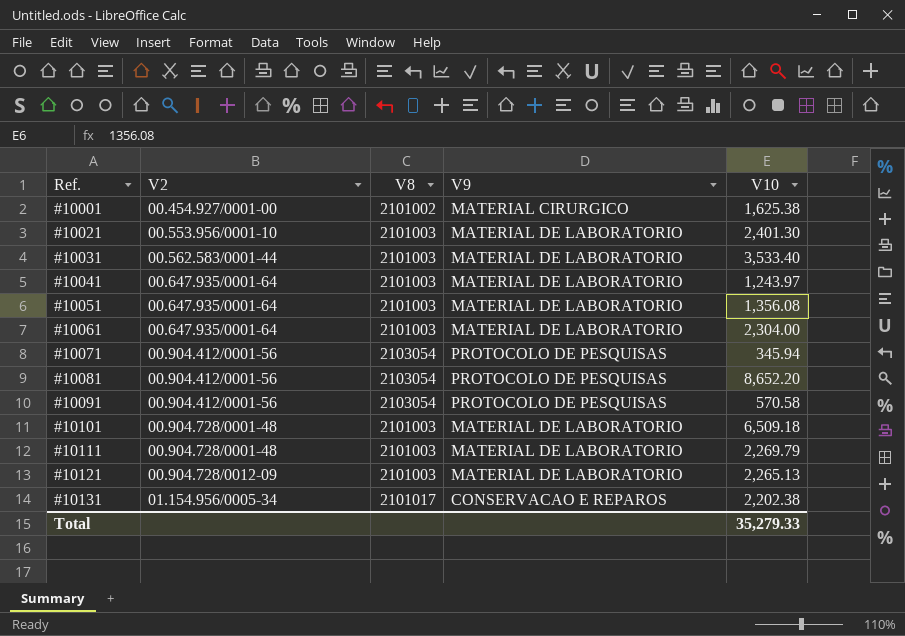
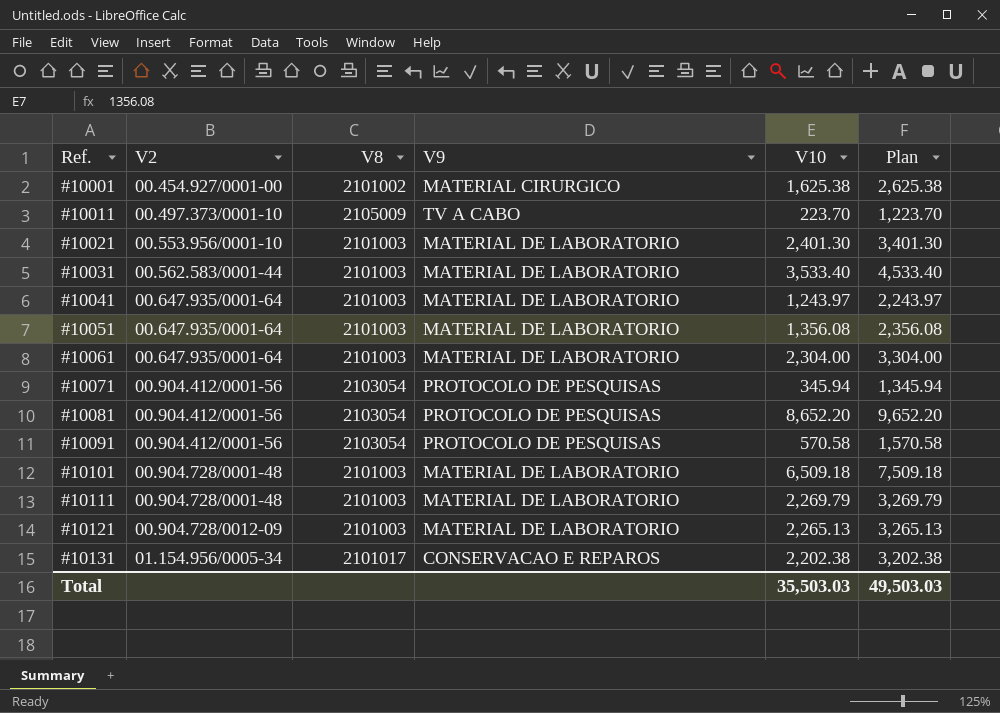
column Plan | formula: none -> [V10] + 1000
row #10011: none -> 00.497.373/0001-10 | 2105009 | TV A CABO | 223.70 | 1,223.70
Total | V10: 35,279.33 -> 35,503.03

